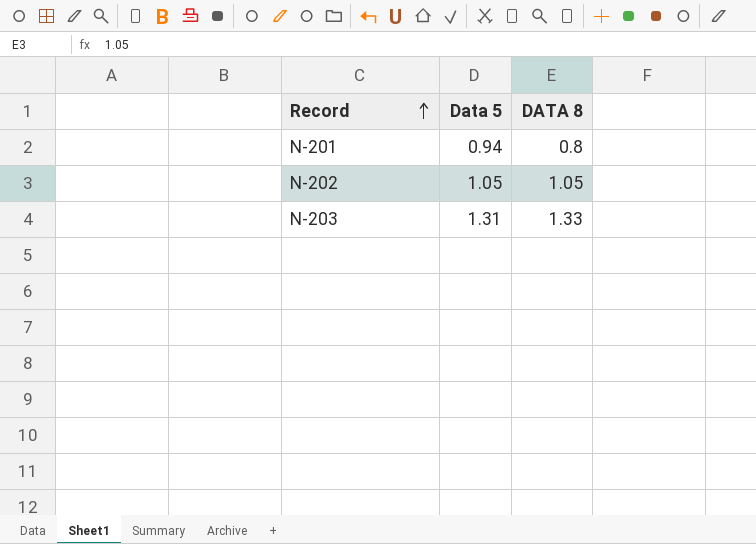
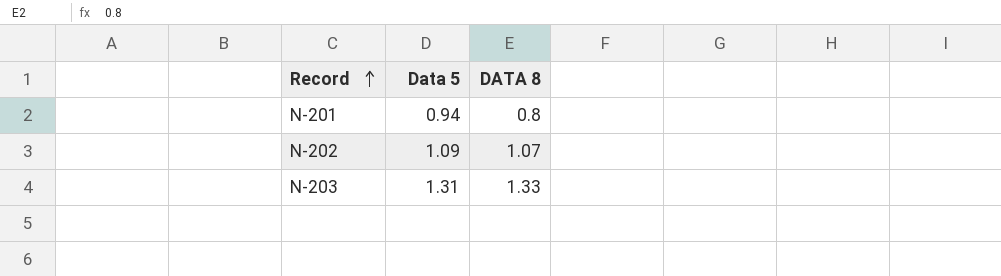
N-202 | Data 5: 1.05 -> 1.09
N-202 | DATA 8: 1.05 -> 1.07

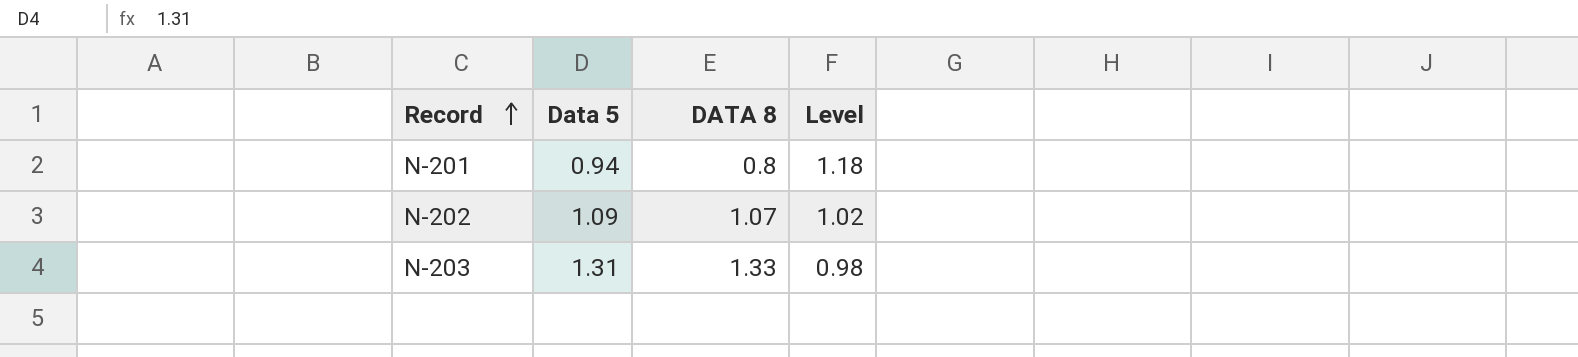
column Level | formula: none -> [Data 5] / [DATA 8]

